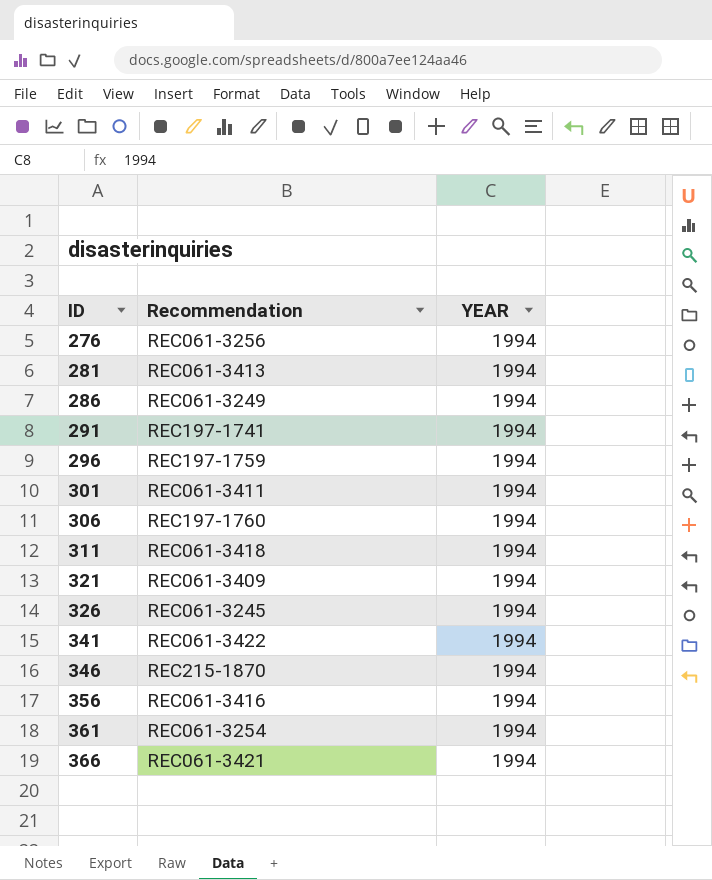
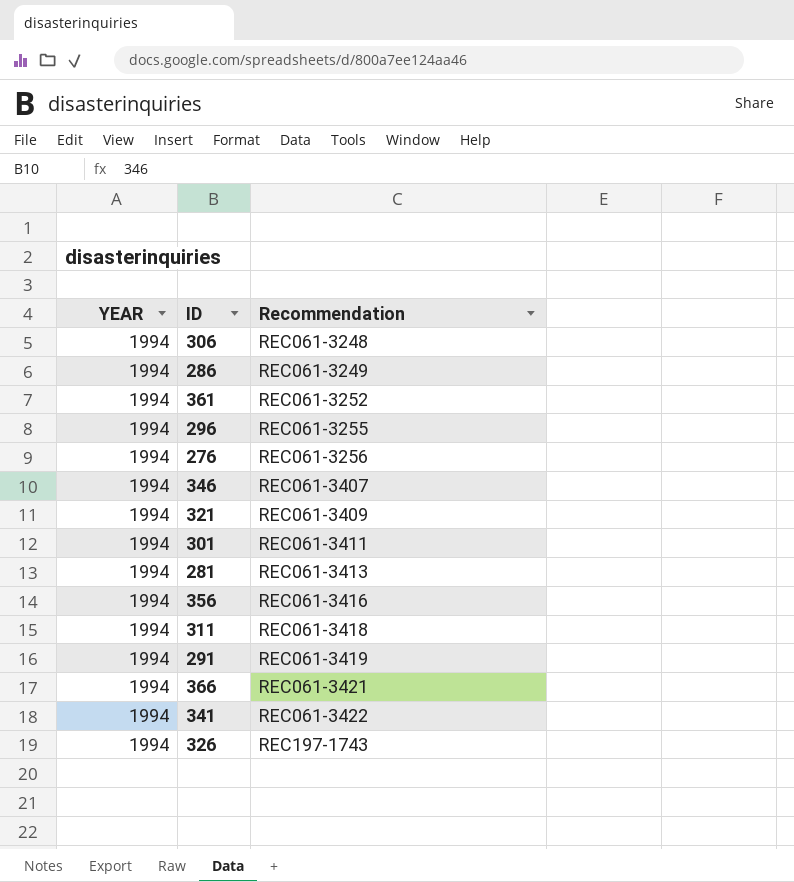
row order: ID ascending -> Recommendation ascending
column YEAR | position: 3 -> 1
306 | Recommendation: REC197-1760 -> REC061-3248
361 | Recommendation: REC061-3254 -> REC061-3252
296 | Recommendation: REC197-1759 -> REC061-3255
346 | Recommendation: REC215-1870 -> REC061-3407
291 | Recommendation: REC197-1741 -> REC061-3419
326 | Recommendation: REC061-3245 -> REC197-1743

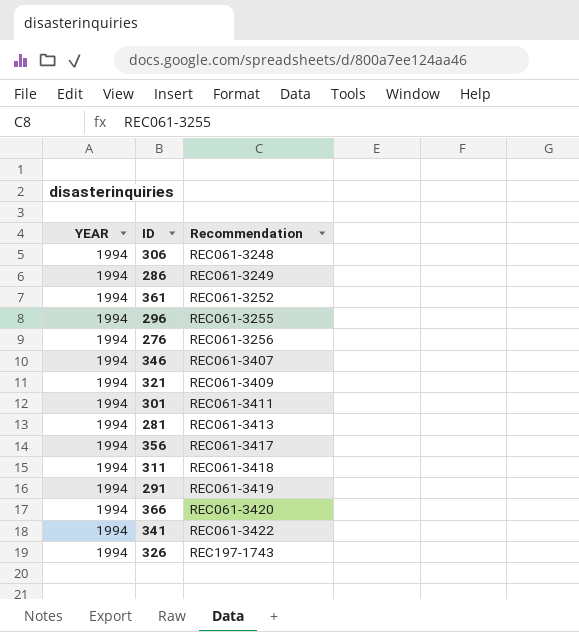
356 | Recommendation: REC061-3416 -> REC061-3417
366 | Recommendation: REC061-3421 -> REC061-3420

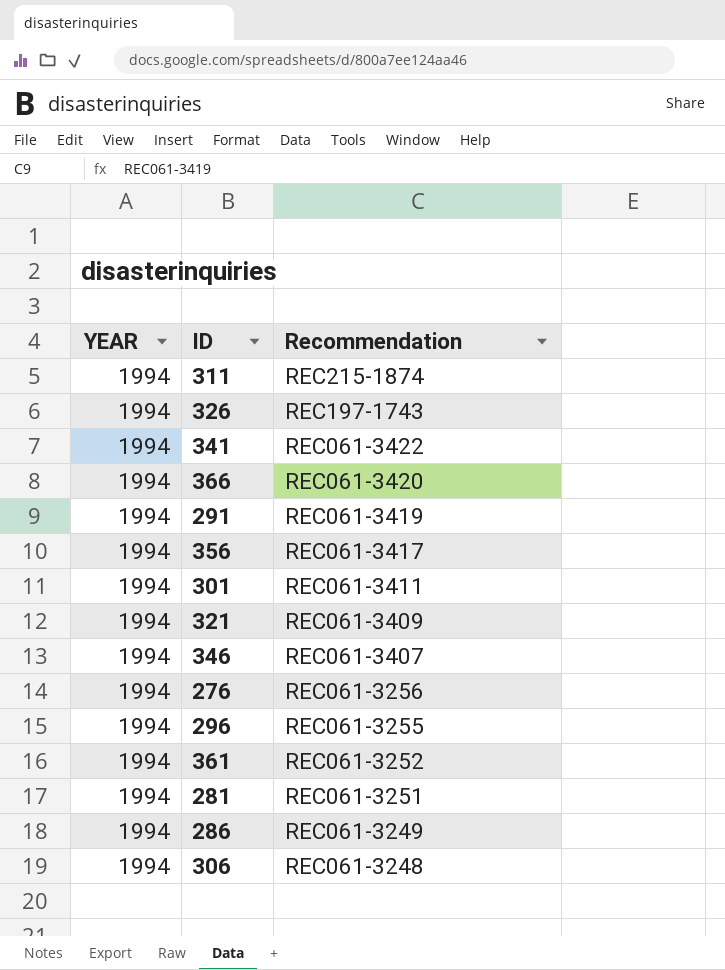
row order: Recommendation ascending -> Recommendation descending
311 | Recommendation: REC061-3418 -> REC215-1874
281 | Recommendation: REC061-3413 -> REC061-3251

